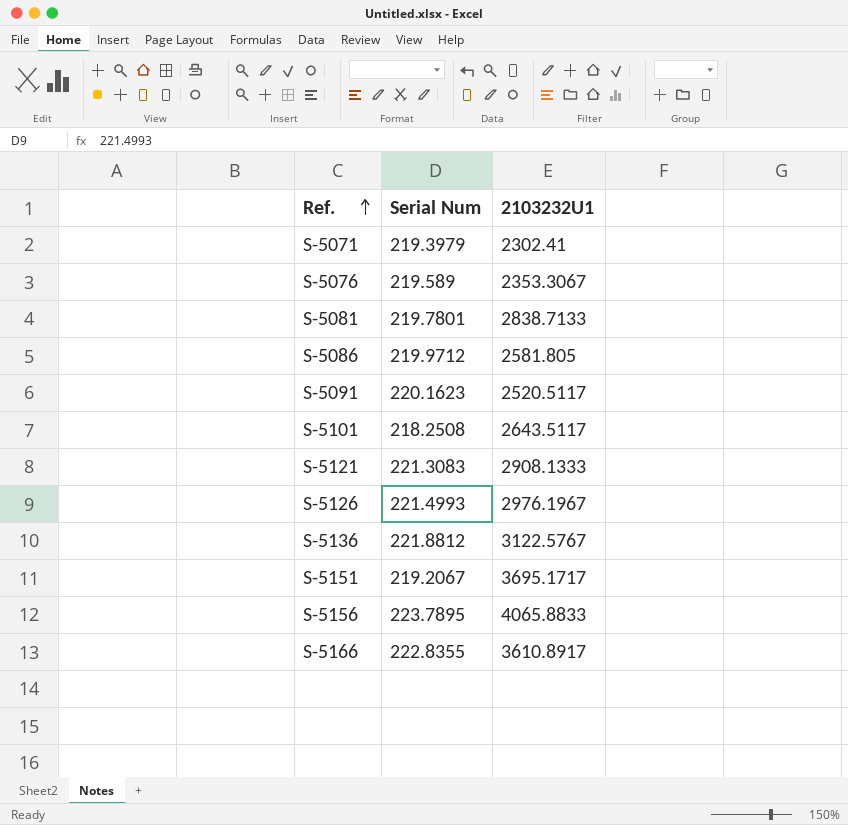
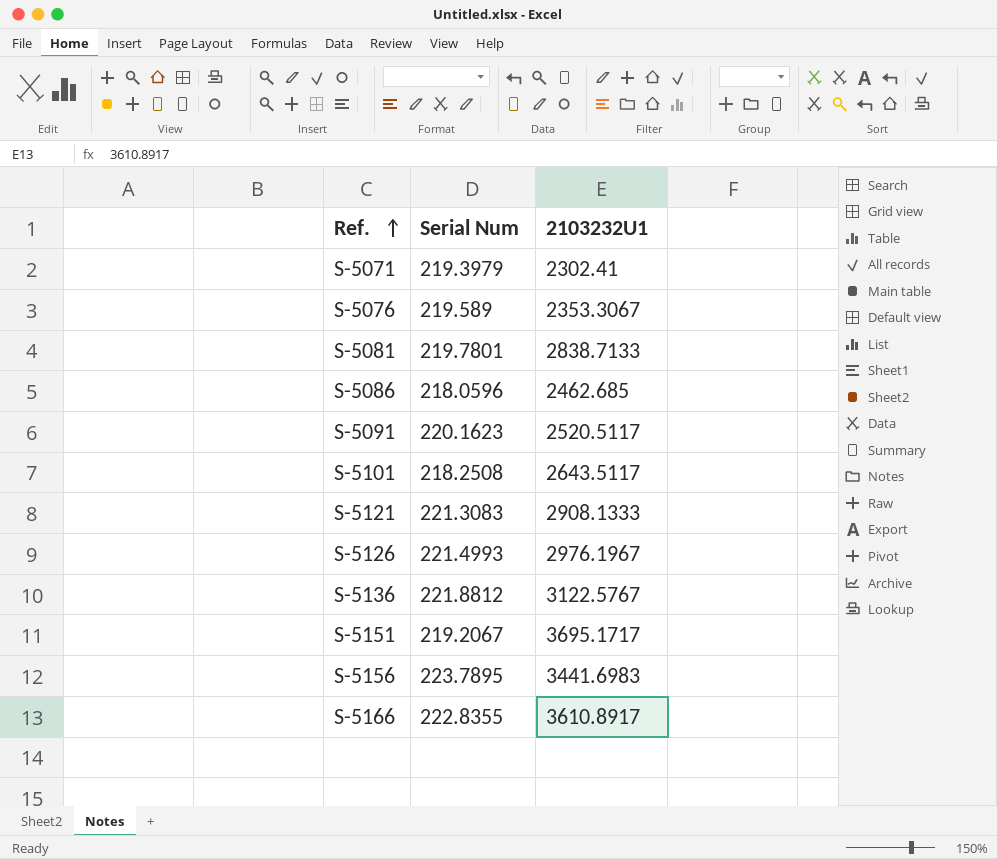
S-5086 | Serial Num: 219.9712 -> 218.0596
S-5086 | 2103232U1: 2581.805 -> 2462.685
S-5156 | 2103232U1: 4065.8833 -> 3441.6983

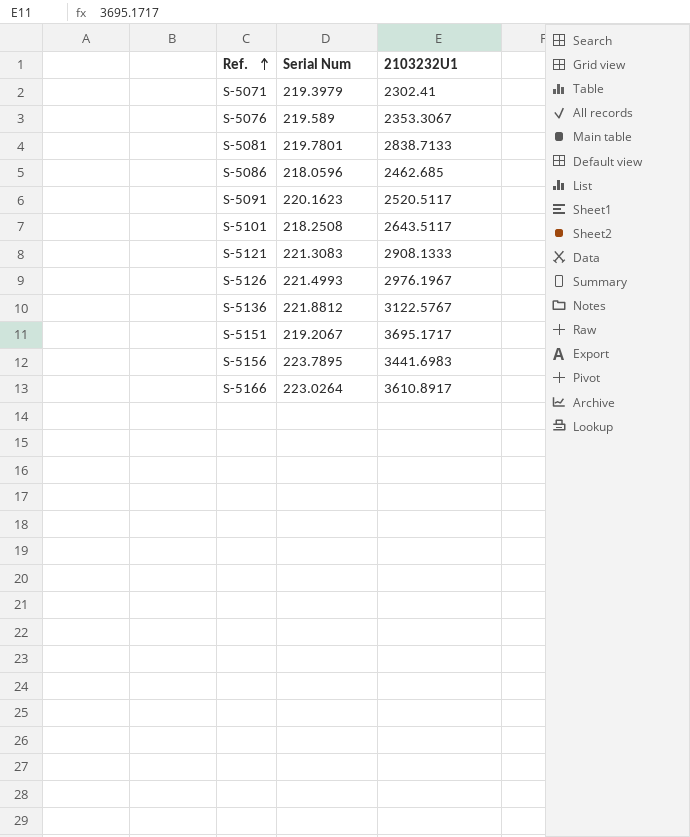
S-5166 | Serial Num: 222.8355 -> 223.0264

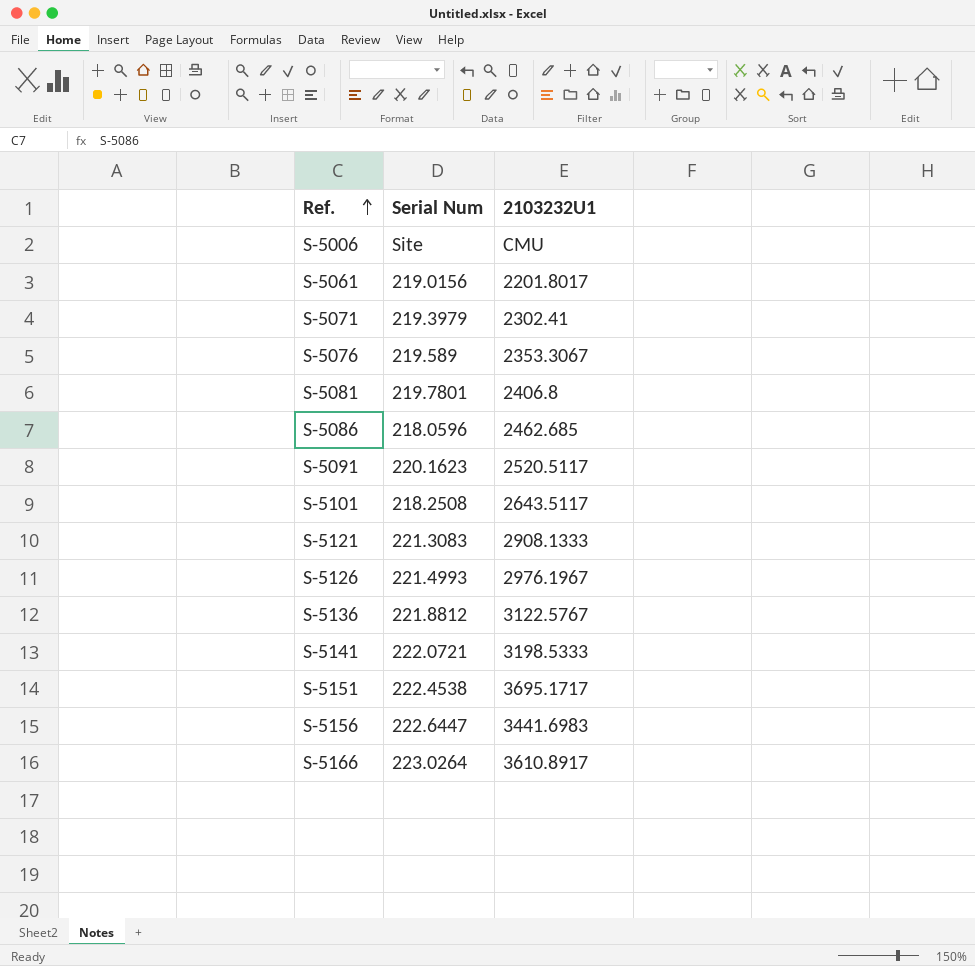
row S-5006: none -> Site | CMU
row S-5061: none -> 219.0156 | 2201.8017
S-5081 | 2103232U1: 2838.7133 -> 2406.8
row S-5141: none -> 222.0721 | 3198.5333
S-5151 | Serial Num: 219.2067 -> 222.4538
S-5156 | Serial Num: 223.7895 -> 222.6447

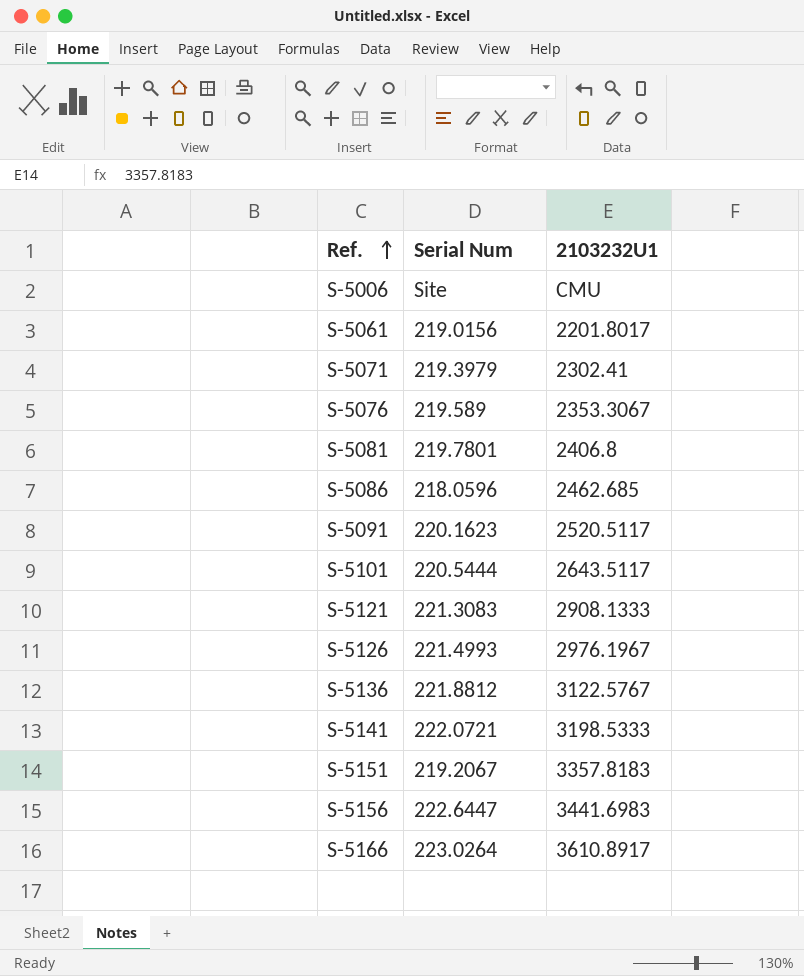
S-5101 | Serial Num: 218.2508 -> 220.5444
S-5151 | Serial Num: 222.4538 -> 219.2067
S-5151 | 2103232U1: 3695.1717 -> 3357.8183

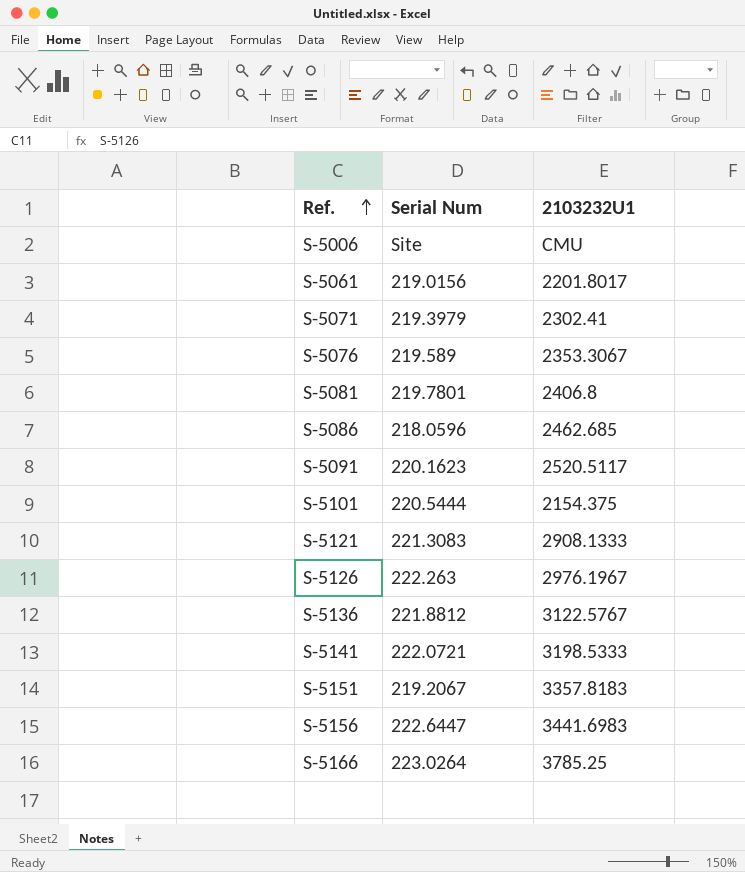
S-5101 | 2103232U1: 2643.5117 -> 2154.375
S-5126 | Serial Num: 221.4993 -> 222.263
S-5166 | 2103232U1: 3610.8917 -> 3785.25

